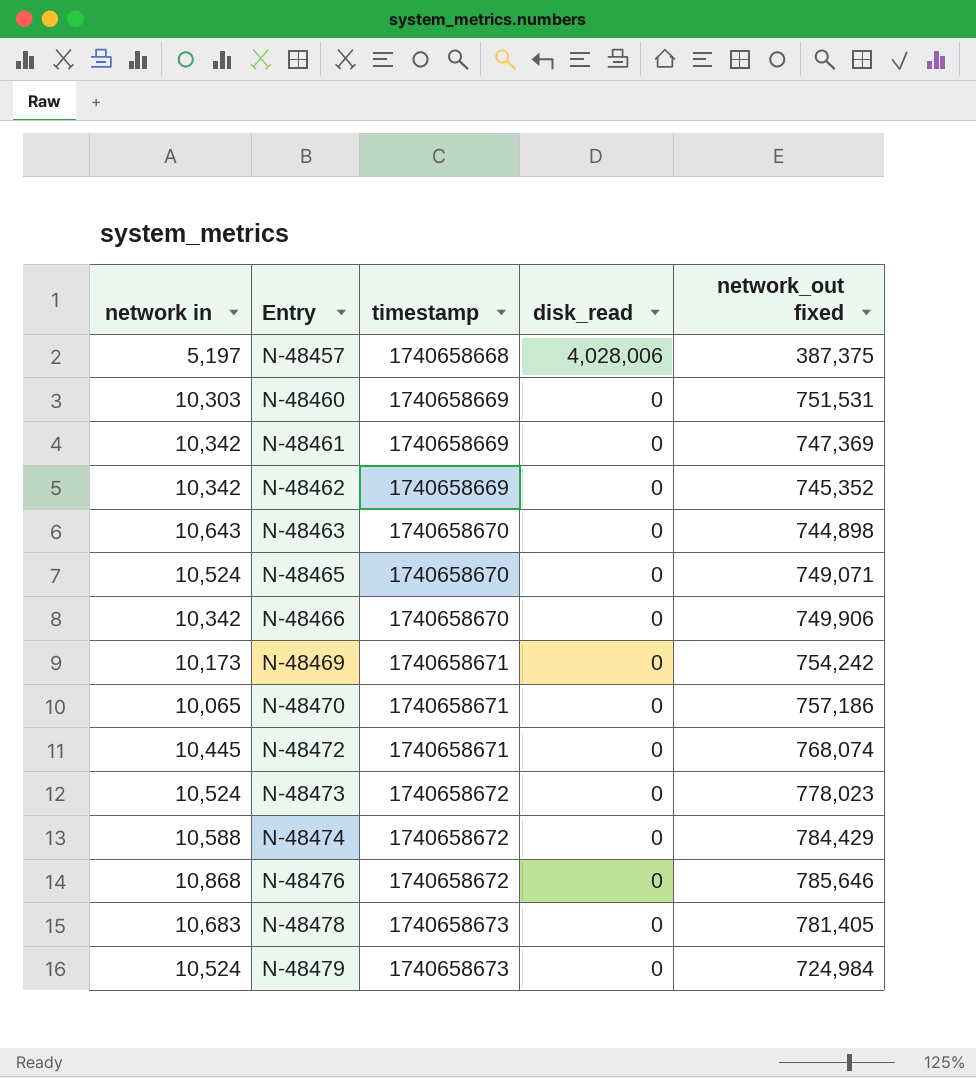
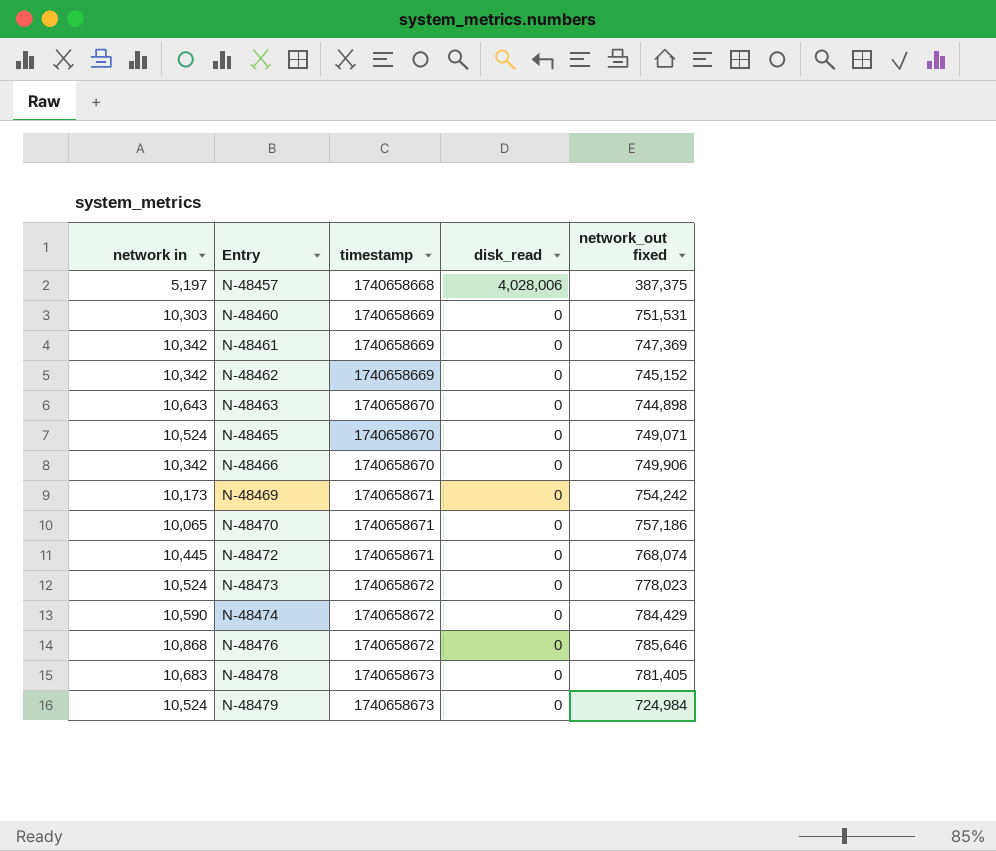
N-48462 | network_out fixed: 745,352 -> 745,152
N-48474 | network in: 10,588 -> 10,590

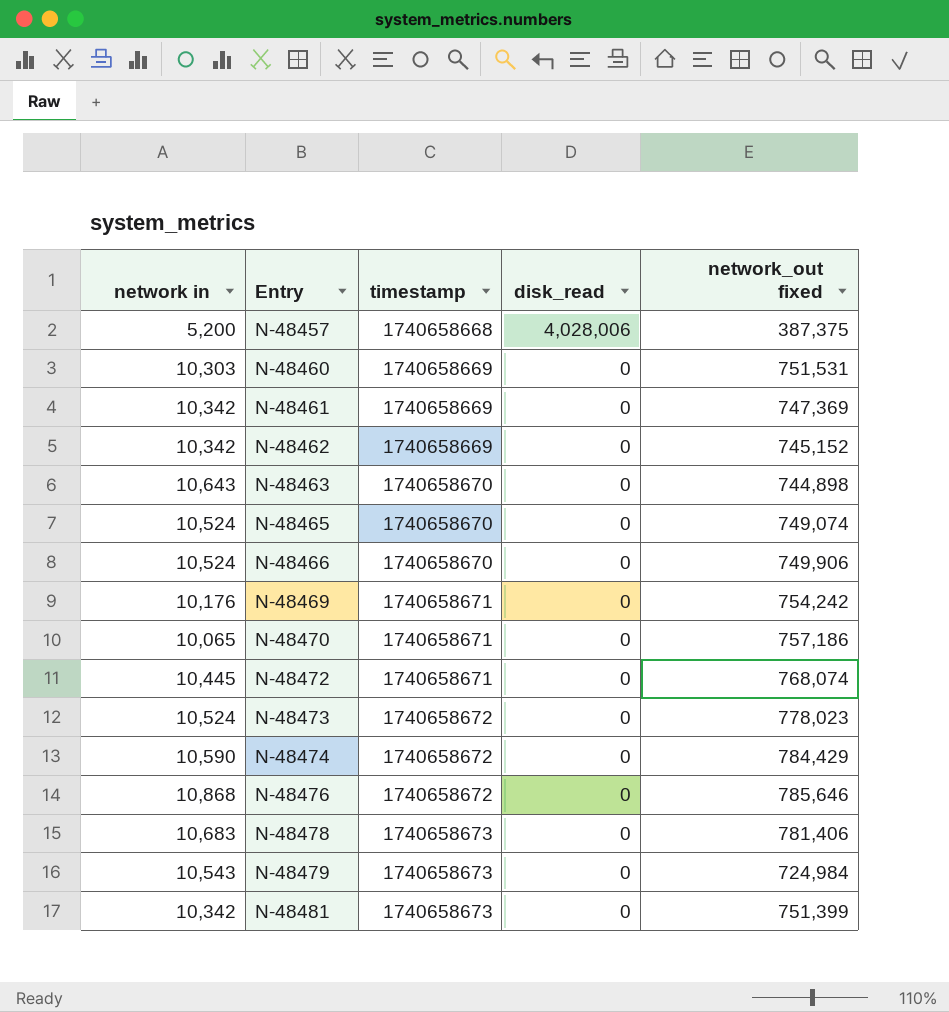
N-48457 | network in: 5,197 -> 5,200
N-48465 | network_out fixed: 749,071 -> 749,074
N-48466 | network in: 10,342 -> 10,524
N-48469 | network in: 10,173 -> 10,176
N-48478 | network_out fixed: 781,405 -> 781,406
N-48479 | network in: 10,524 -> 10,543
row N-48481: none -> 10,342 | 1740658673 | 0 | 751,399

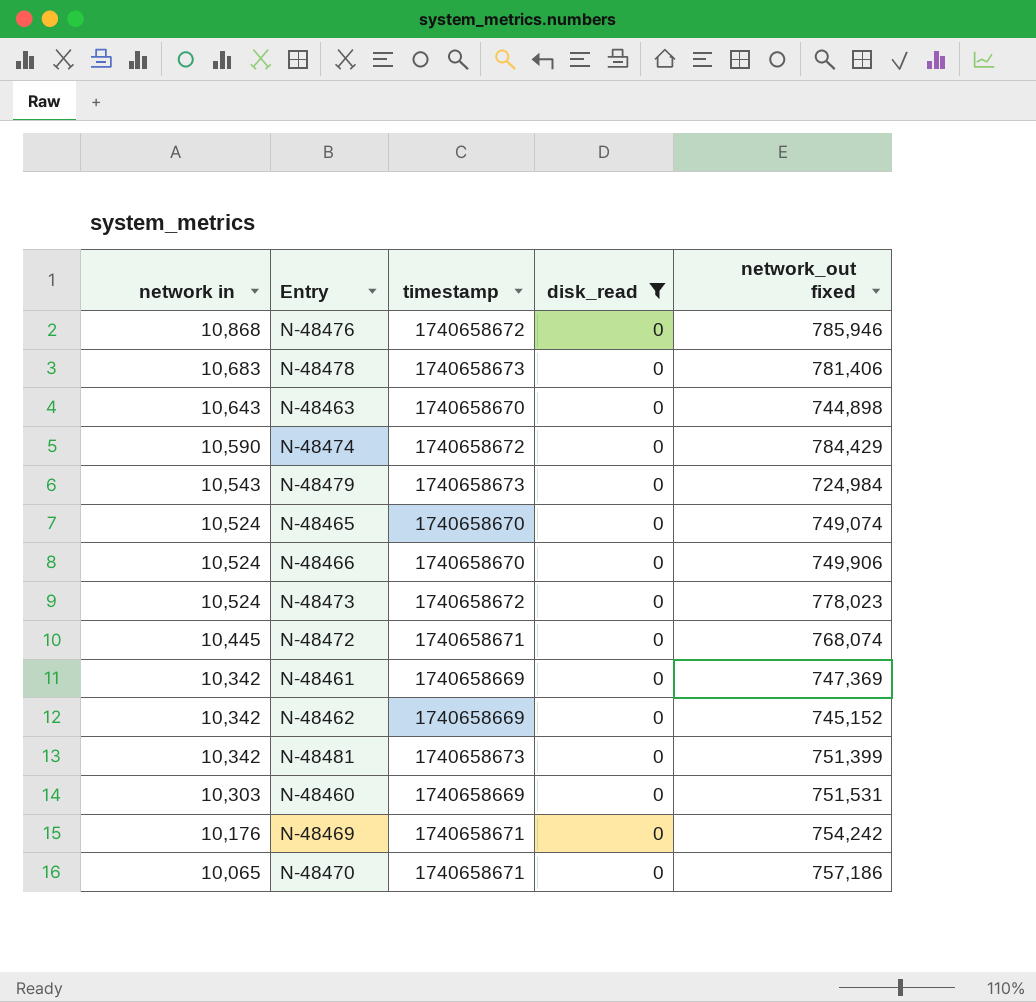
filter: none -> disk_read = 0
row order: Entry ascending -> network in descending
N-48476 | network_out fixed: 785,646 -> 785,946

